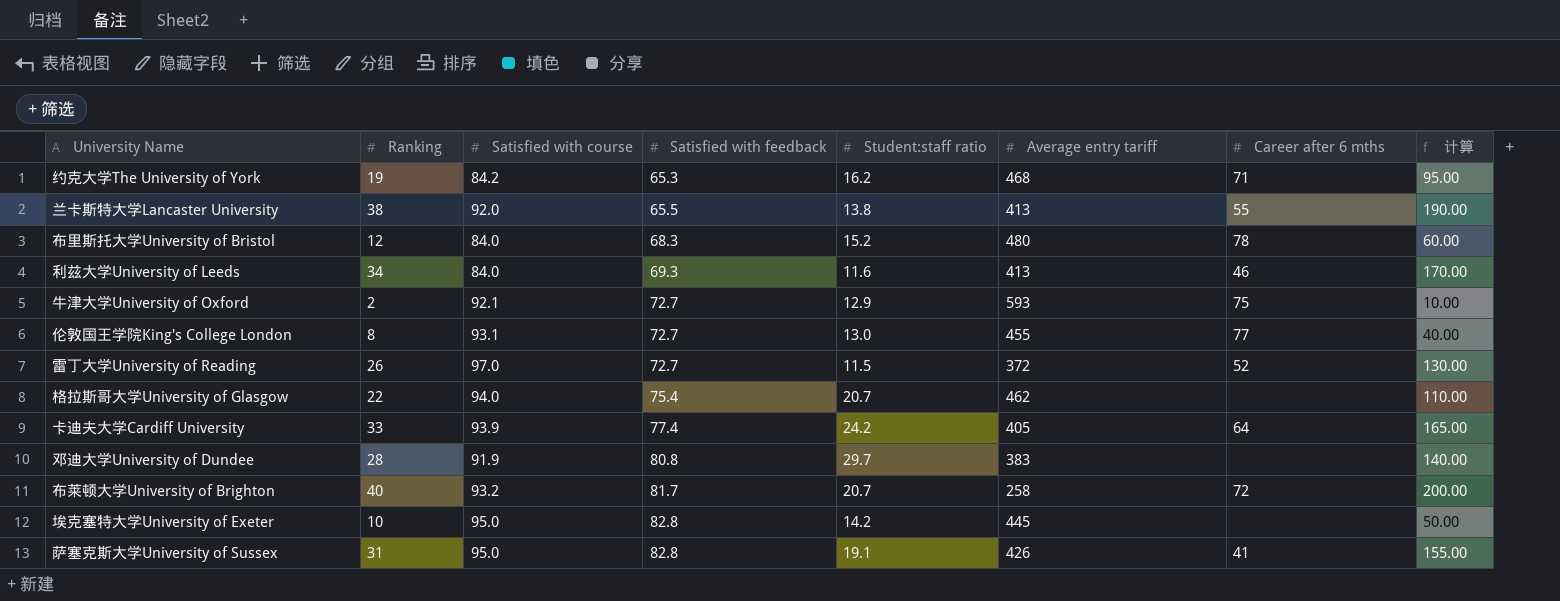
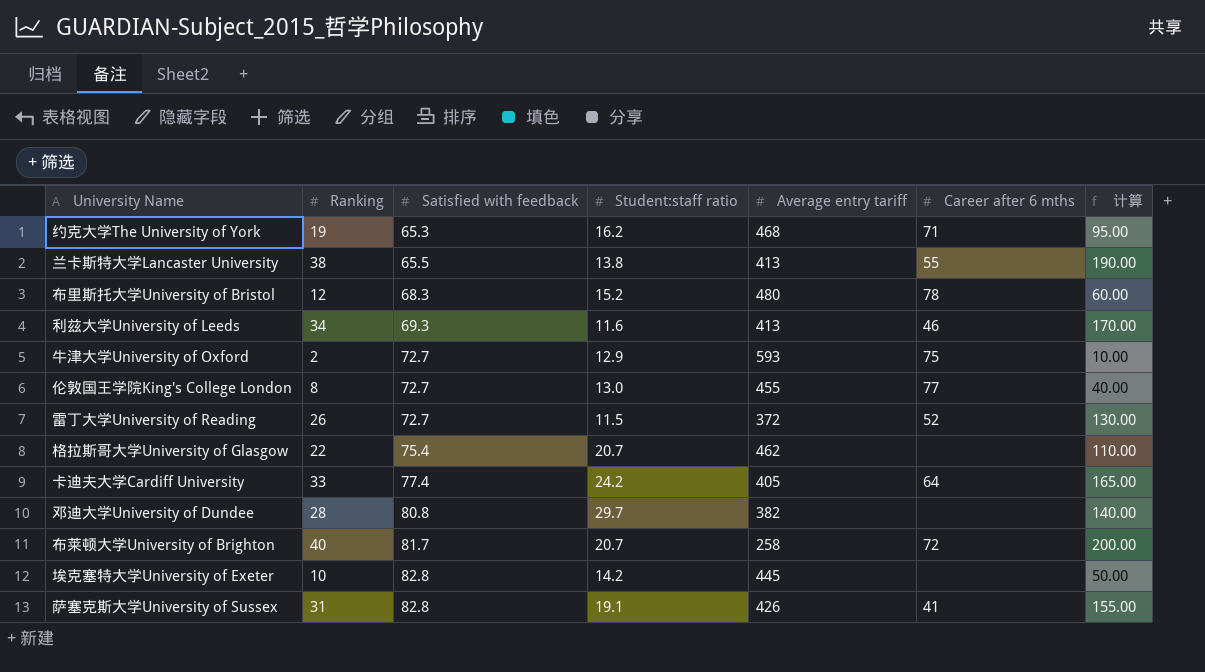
column Satisfied with course | position: 3 -> none
邓迪大学University of Dundee | Average entry tariff: 383 -> 382

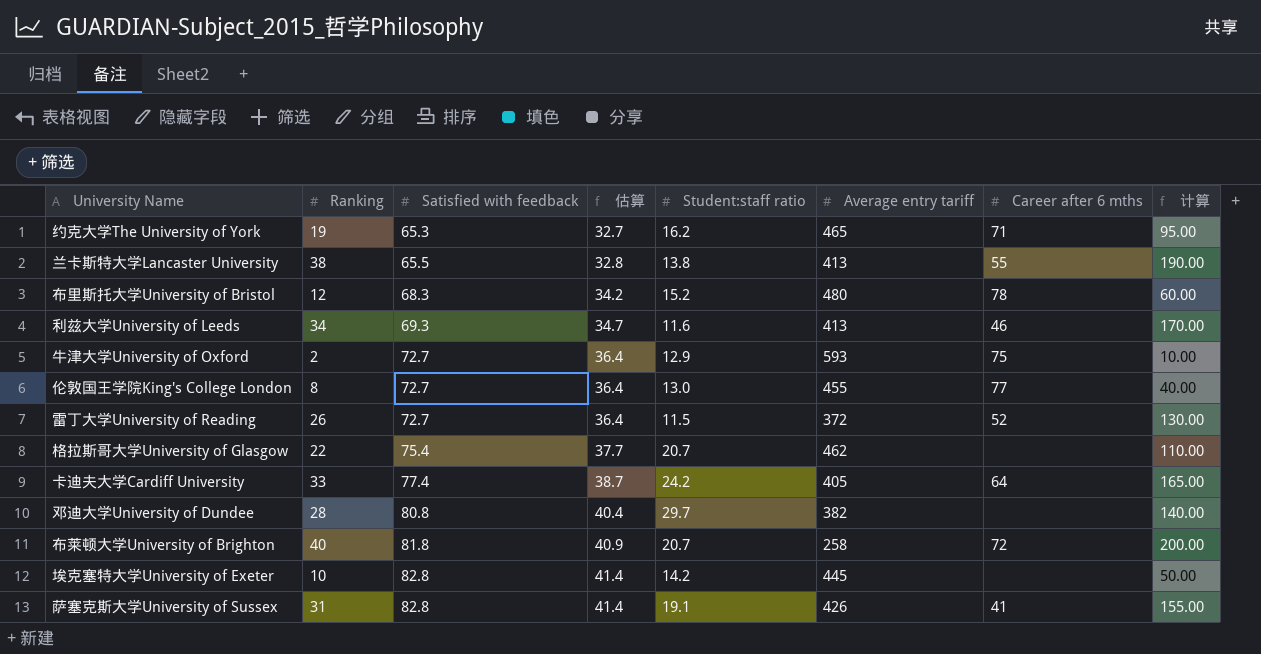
column 估算 | formula: none -> [Satisfied with feedback] * 0.5
约克大学The University of York | Average entry tariff: 468 -> 465
布莱顿大学University of Brighton | Satisfied with feedback: 81.7 -> 81.8

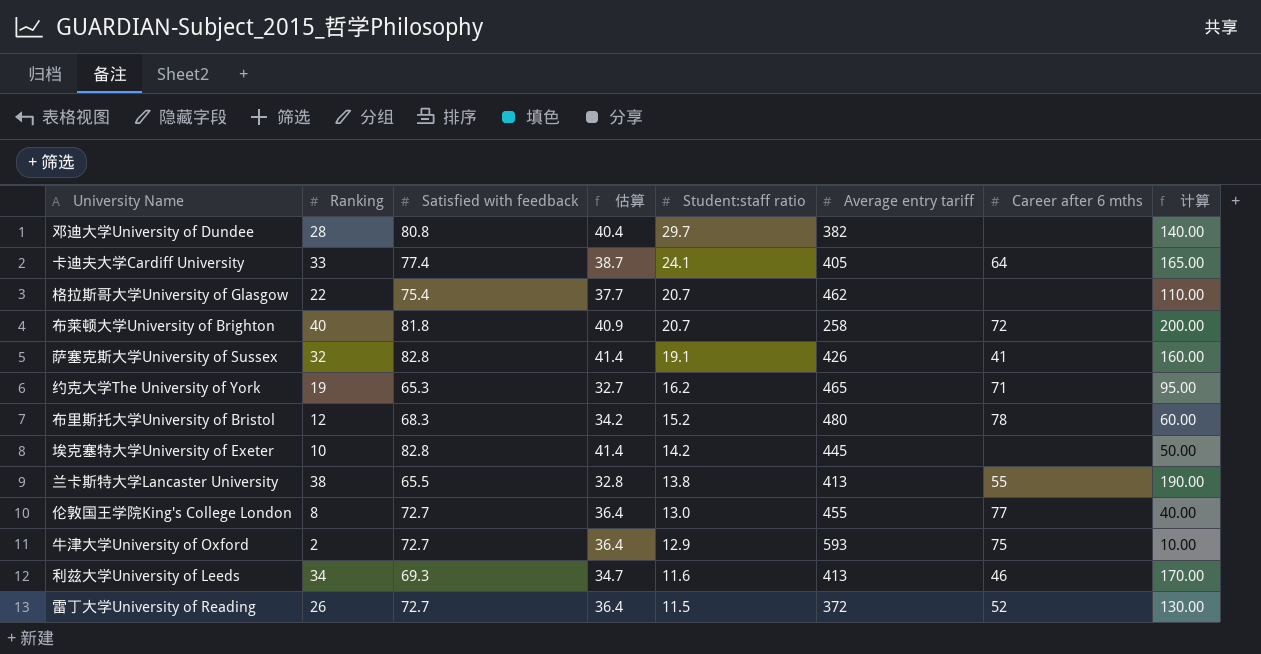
row order: Satisfied with feedback ascending -> Student:staff ratio descending
卡迪夫大学Cardiff University | Student:staff ratio: 24.2 -> 24.1
萨塞克斯大学University of Sussex | Ranking: 31 -> 32
萨塞克斯大学University of Sussex | 计算: 155.00 -> 160.00

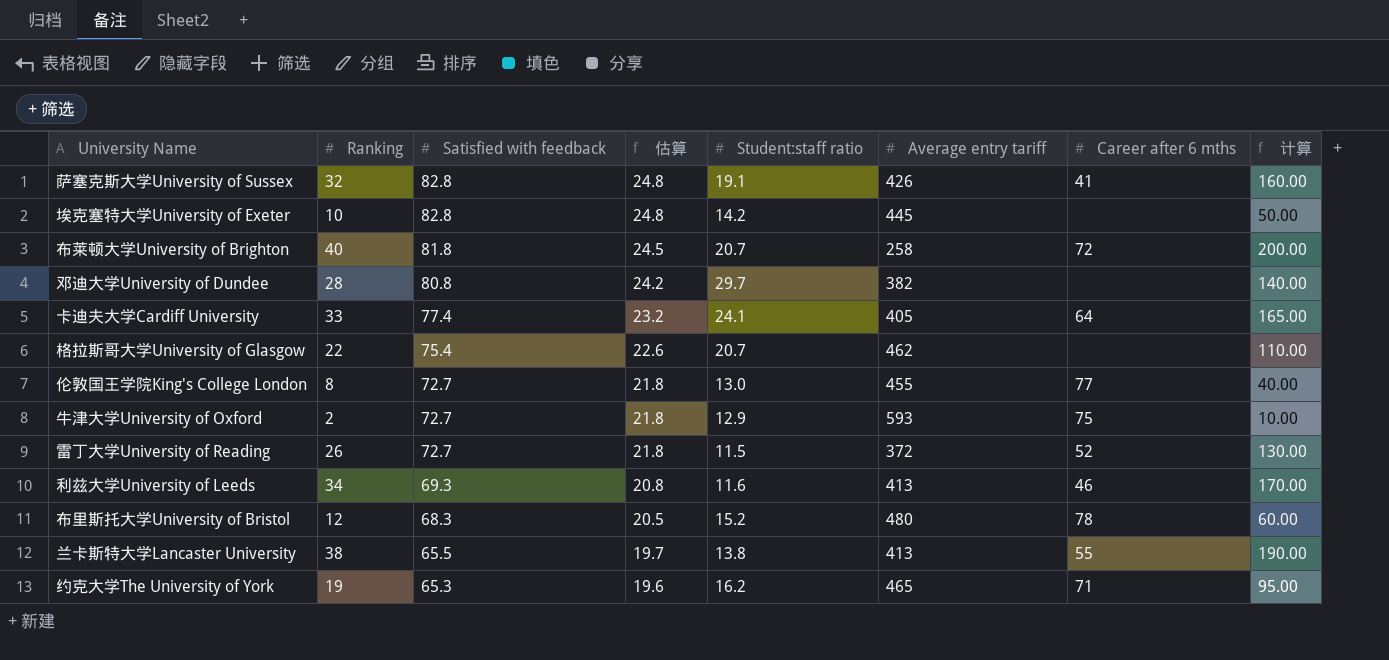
row order: Student:staff ratio descending -> Satisfied with feedback descending
column 估算 | formula: [Satisfied with feedback] * 0.5 -> [Satisfied with feedback] * 0.3

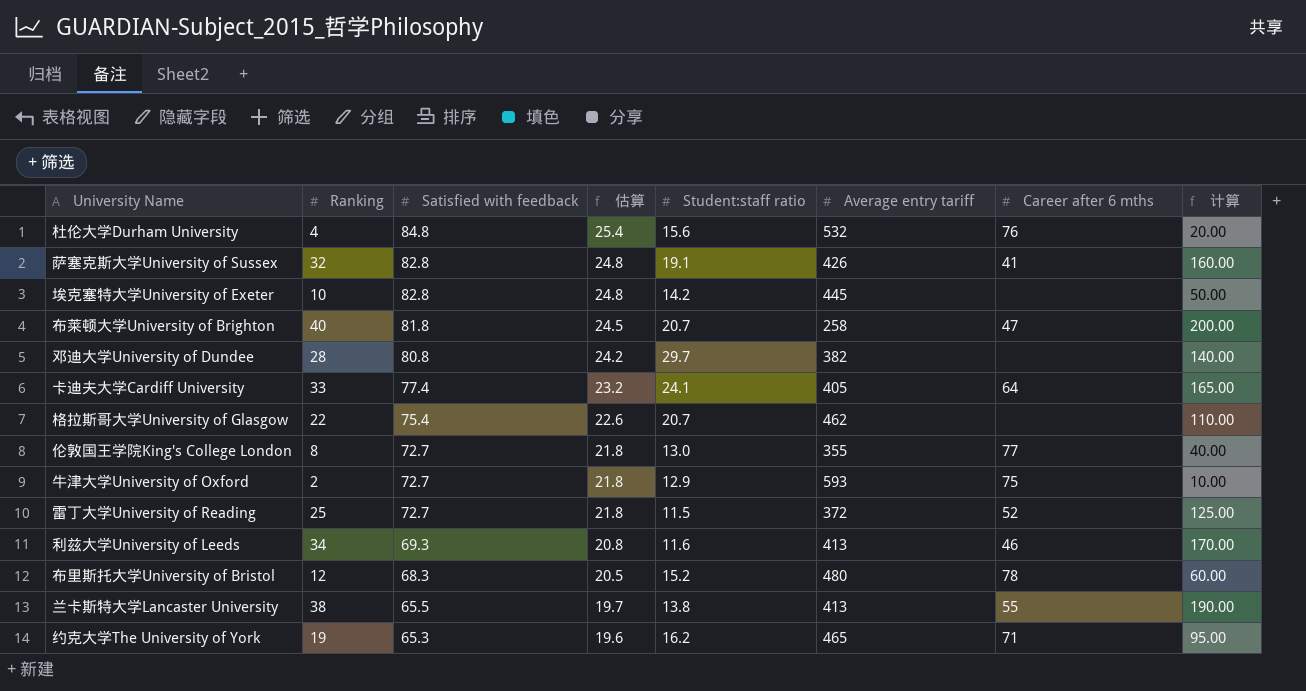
row 杜伦大学Durham University: none -> 4 | 84.8 | 25.4 | 15.6 | 532 | 76 | 20.00
布莱顿大学University of Brighton | Career after 6 mths: 72 -> 47
伦敦国王学院King's College London | Average entry tariff: 455 -> 355
雷丁大学University of Reading | Ranking: 26 -> 25
雷丁大学University of Reading | 计算: 130.00 -> 125.00

